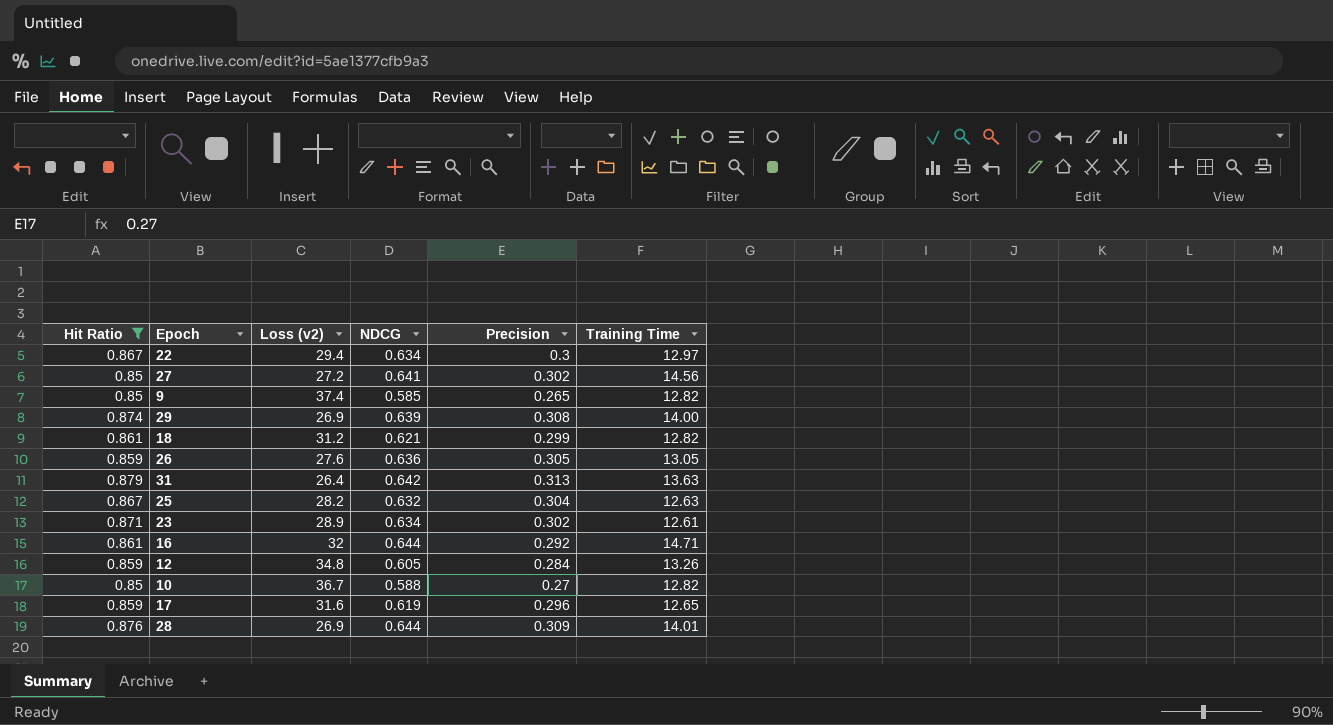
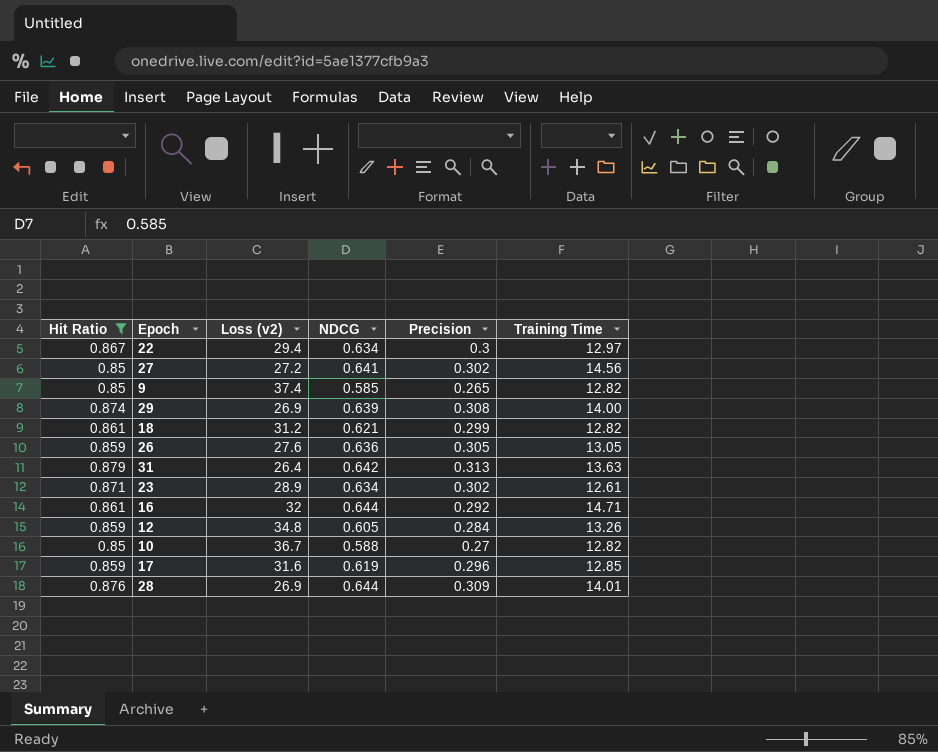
row 25: 0.867 | 28.2 | 0.632 | 0.304 | 12.63 -> none
17 | Training Time: 12.65 -> 12.85

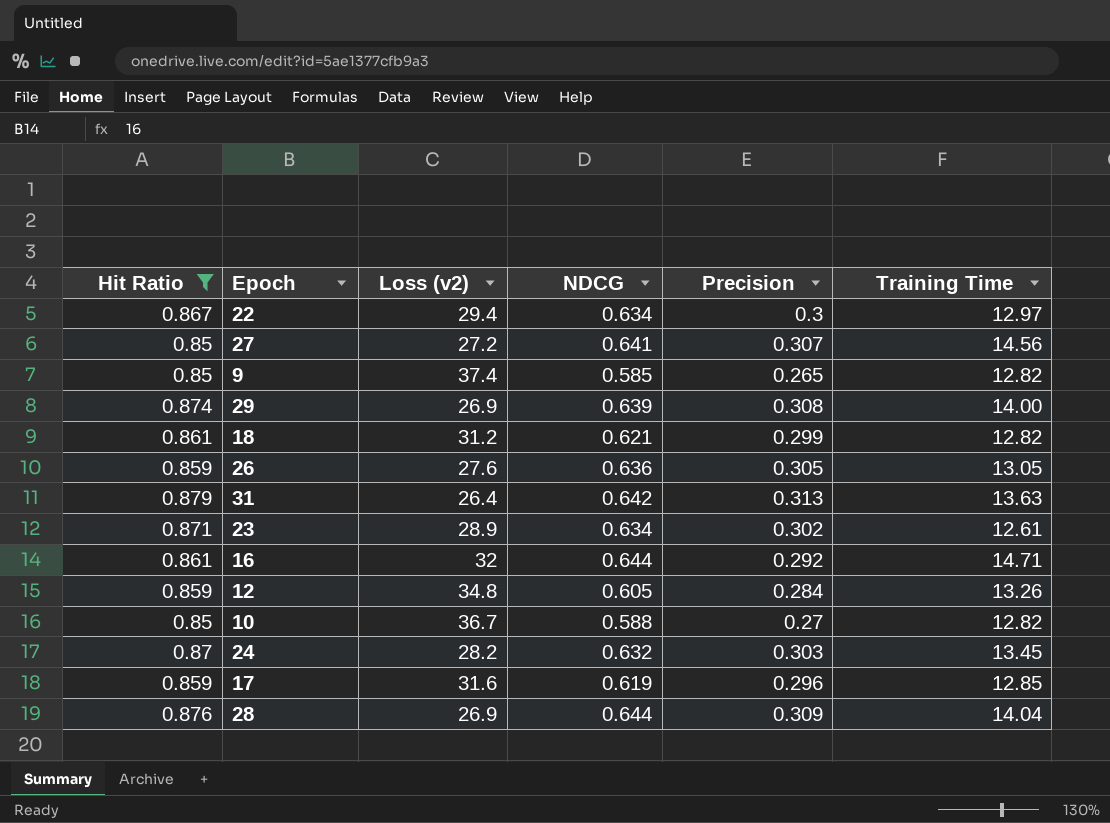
27 | Precision: 0.302 -> 0.307
row 24: none -> 0.87 | 28.2 | 0.632 | 0.303 | 13.45
28 | Training Time: 14.01 -> 14.04

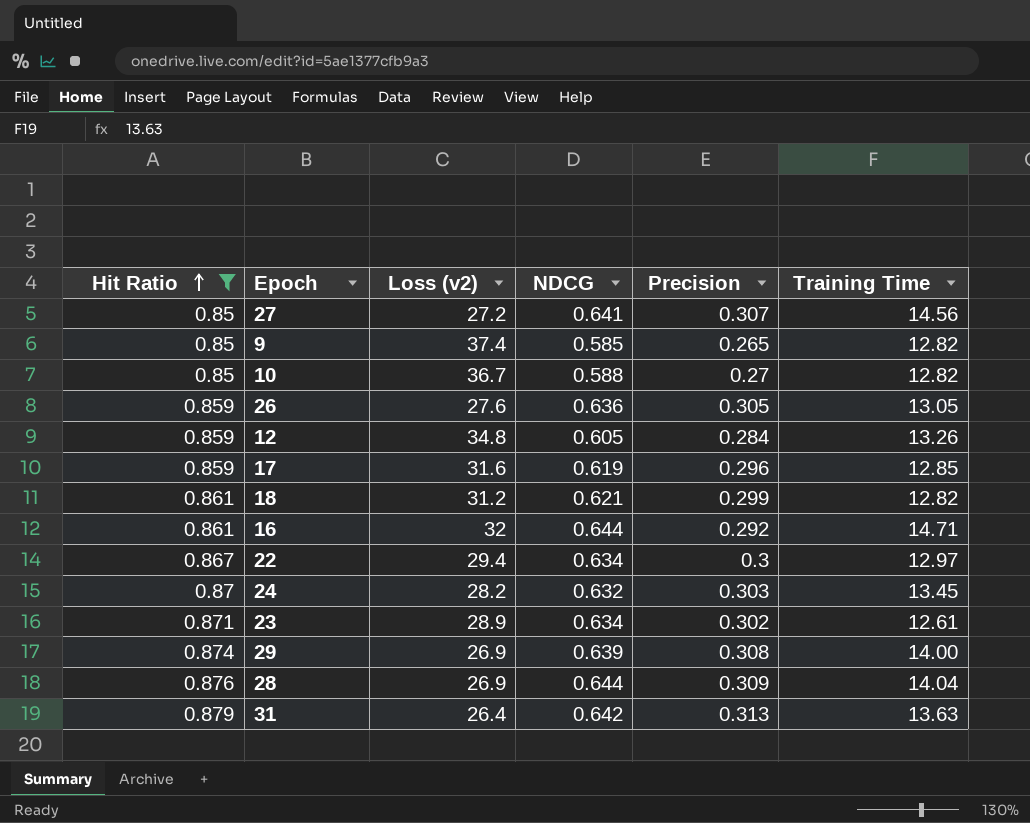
row order: none -> Hit Ratio ascending

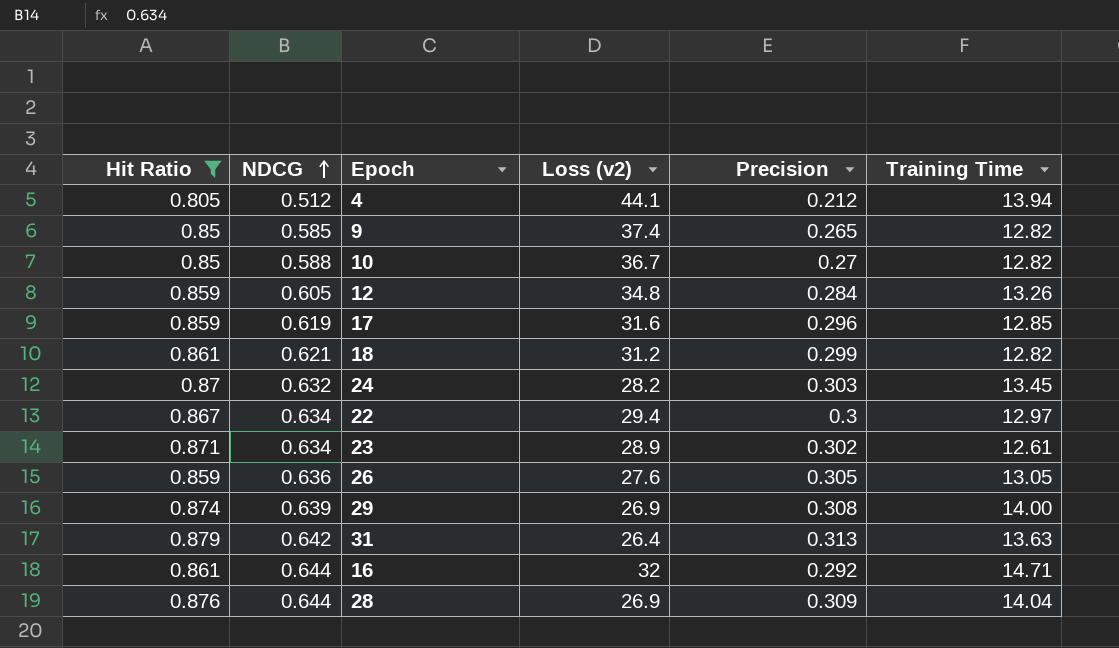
row order: Hit Ratio ascending -> NDCG ascending
column NDCG | position: 4 -> 2
row 27: 0.85 | 27.2 | 0.641 | 0.307 | 14.56 -> none
row 4: none -> 0.805 | 0.512 | 44.1 | 0.212 | 13.94

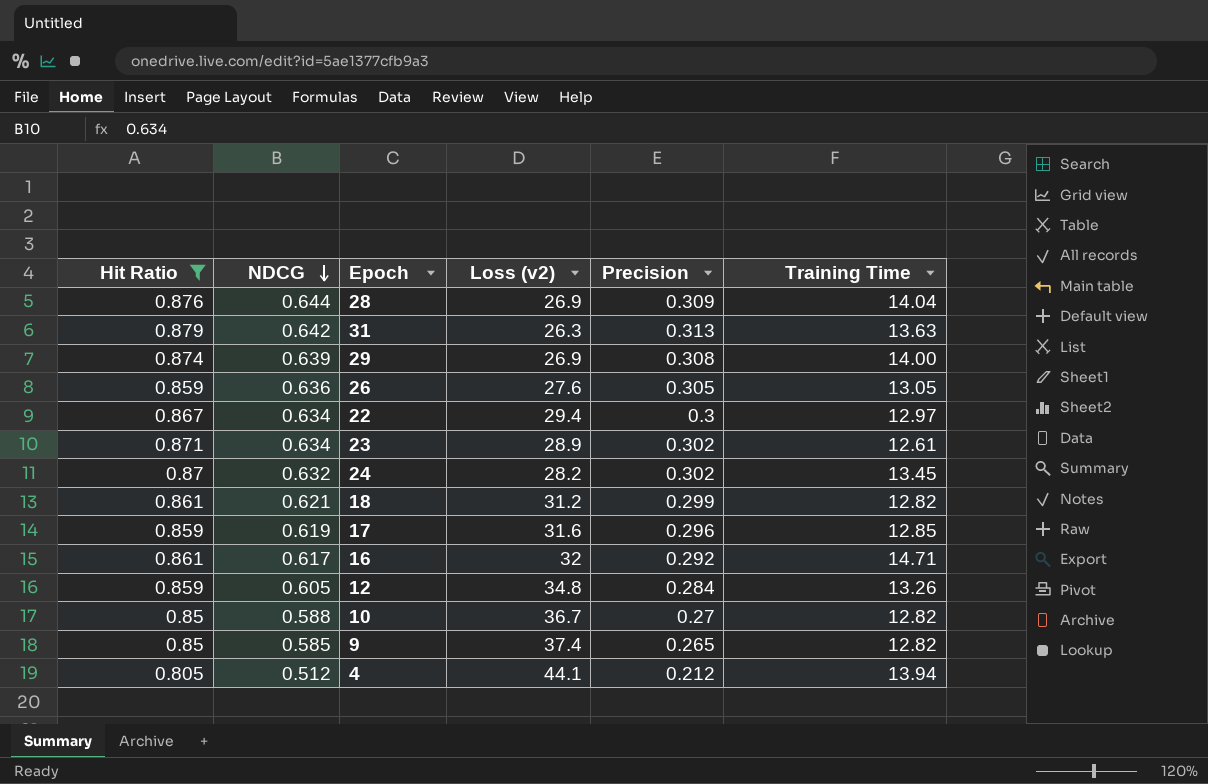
row order: NDCG ascending -> NDCG descending
31 | Loss (v2): 26.4 -> 26.3
24 | Precision: 0.303 -> 0.302
16 | NDCG: 0.644 -> 0.617

